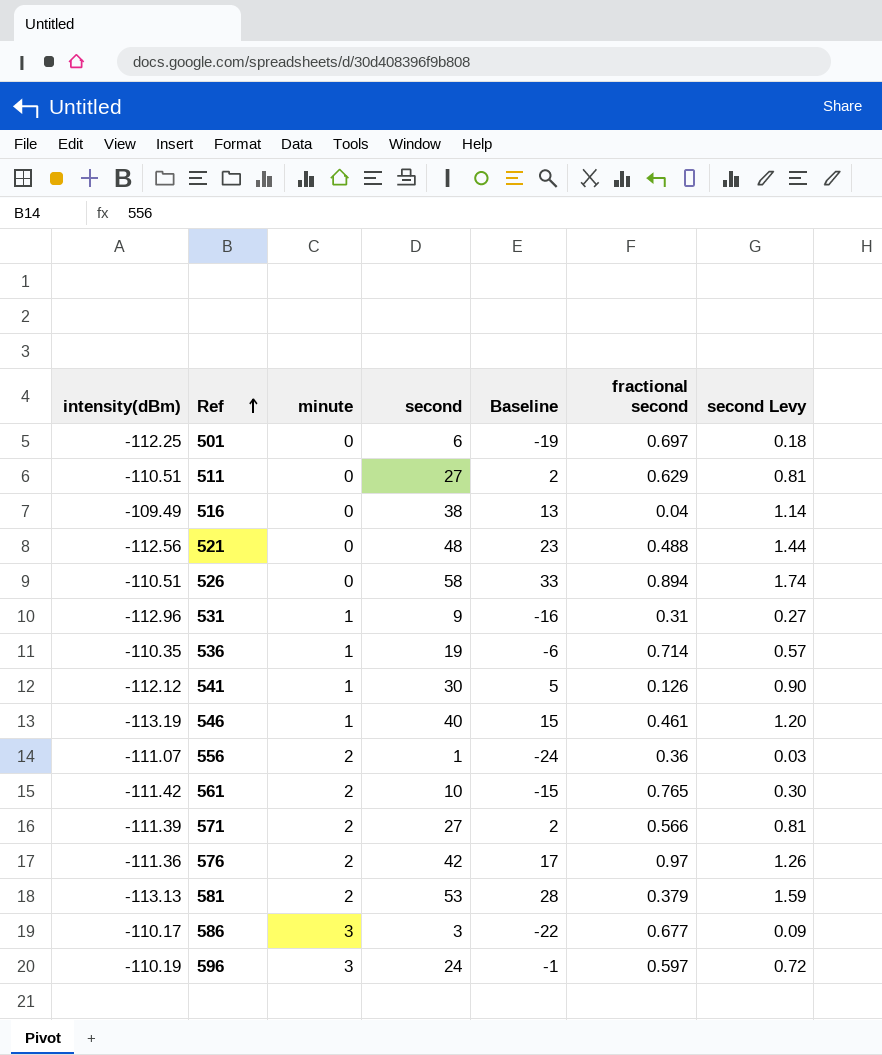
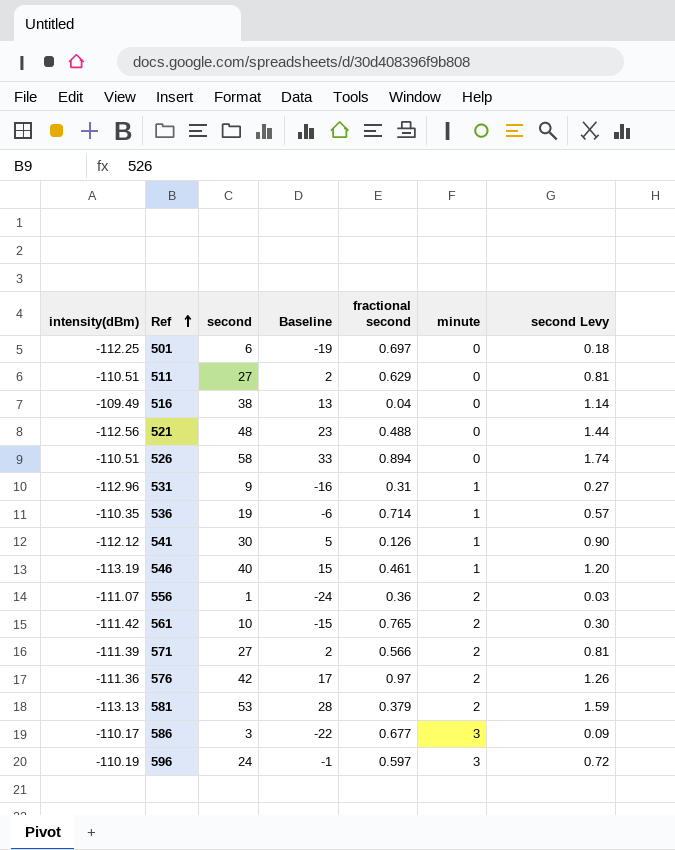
column minute | position: 3 -> 6

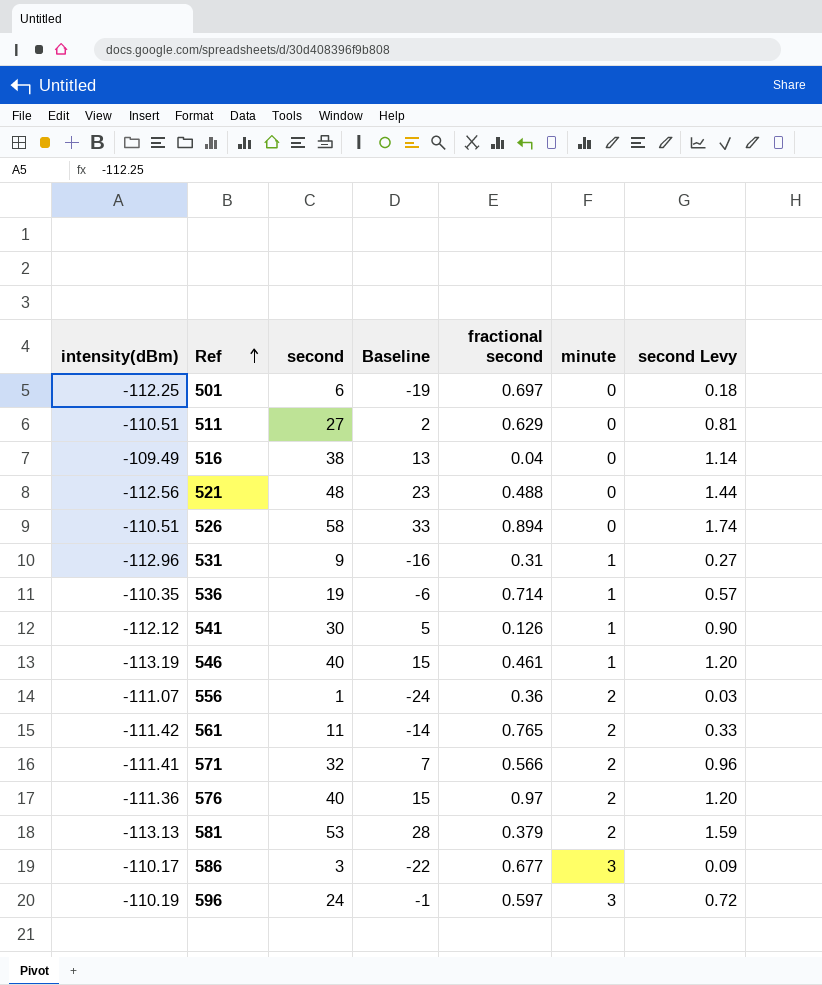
561 | second: 10 -> 11
561 | Baseline: -15 -> -14
561 | second Levy: 0.30 -> 0.33
571 | intensity(dBm): -111.39 -> -111.41
571 | second: 27 -> 32
571 | Baseline: 2 -> 7
571 | second Levy: 0.81 -> 0.96
576 | second: 42 -> 40
576 | Baseline: 17 -> 15
576 | second Levy: 1.26 -> 1.20

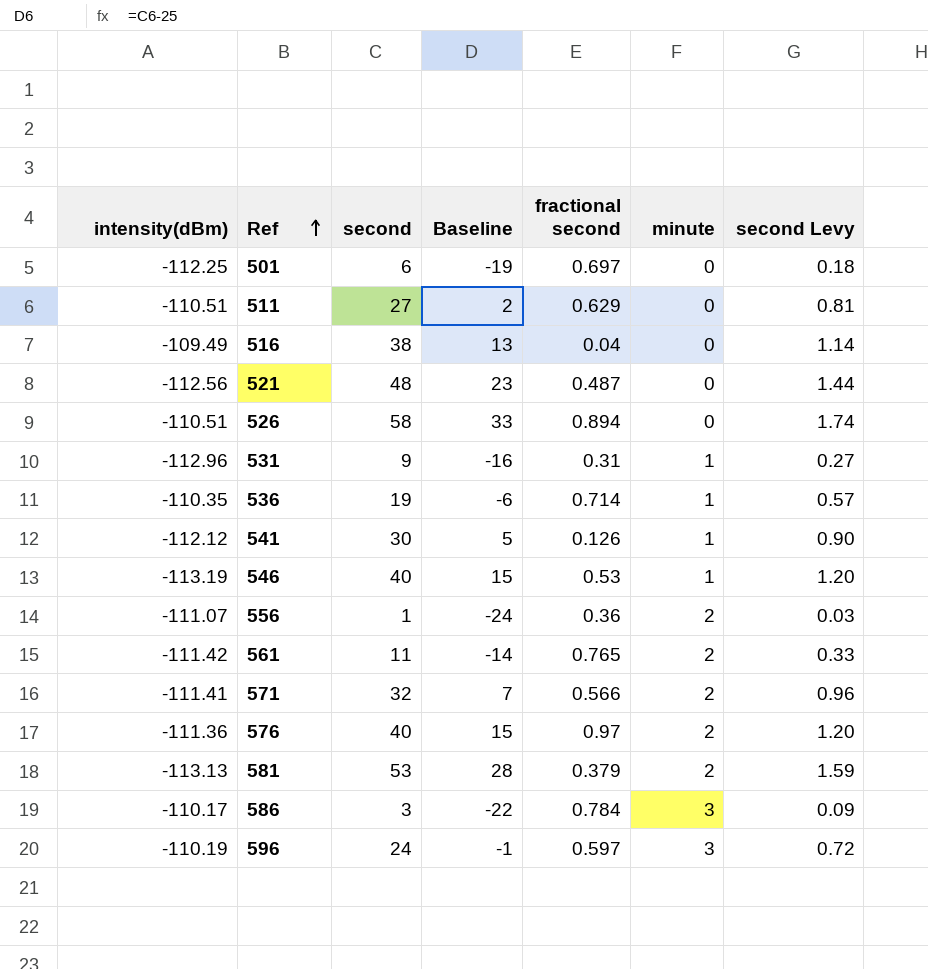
521 | fractional second: 0.488 -> 0.487
546 | fractional second: 0.461 -> 0.53
586 | fractional second: 0.677 -> 0.784

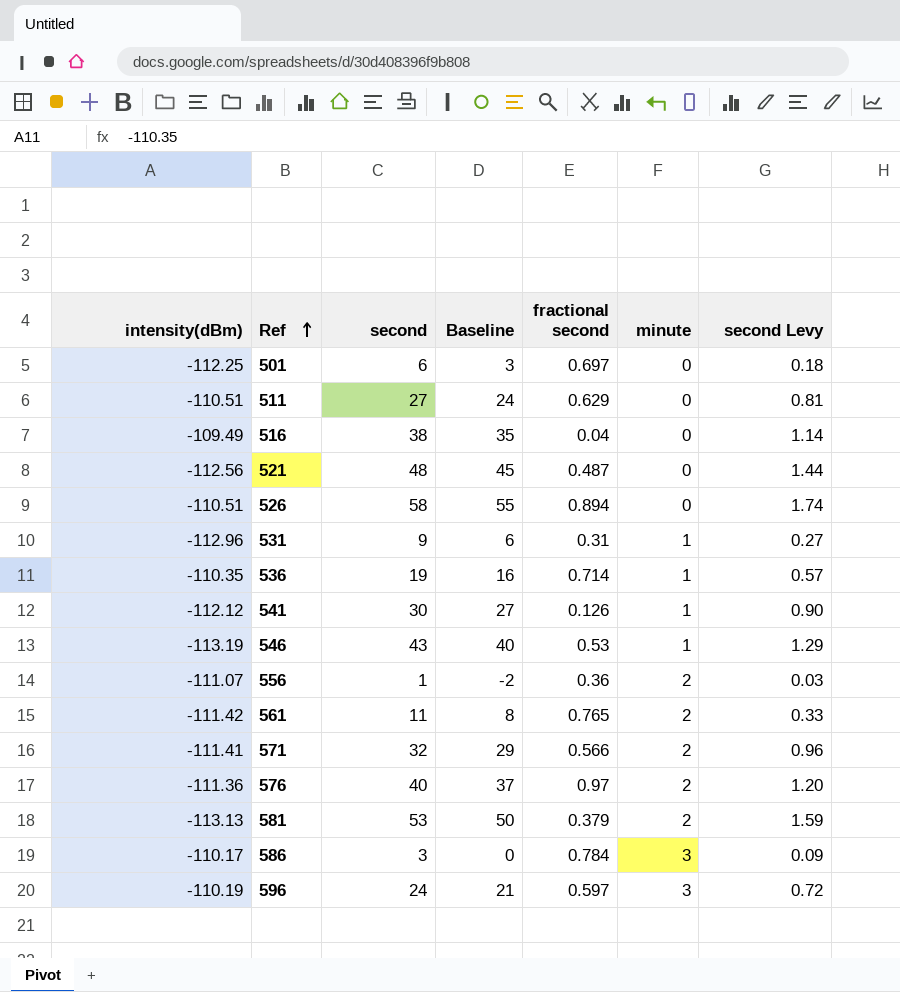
column Baseline | formula: [second] - 25 -> [second] - 3
546 | second: 40 -> 43
546 | second Levy: 1.20 -> 1.29

